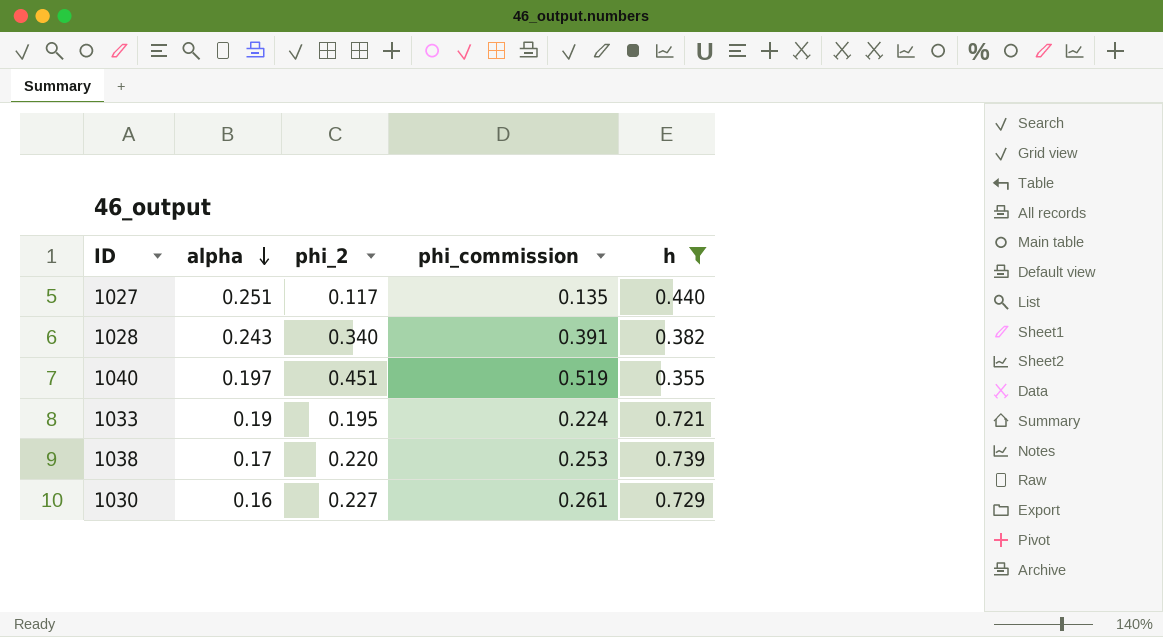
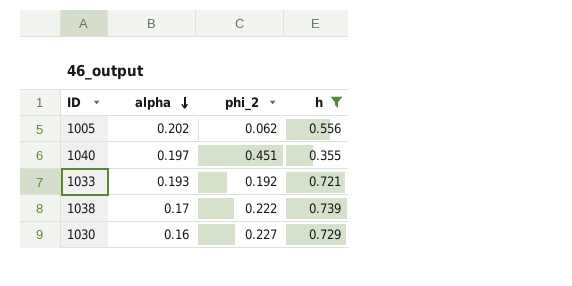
column phi_commission | formula: [phi_2] * 1.15 -> none
row 1027: 0.251 | 0.117 | 0.135 | 0.440 -> none
row 1028: 0.243 | 0.340 | 0.391 | 0.382 -> none
row 1005: none -> 0.202 | 0.062 | 0.556
1033 | alpha: 0.19 -> 0.193
1033 | phi_2: 0.195 -> 0.192
1038 | phi_2: 0.220 -> 0.222

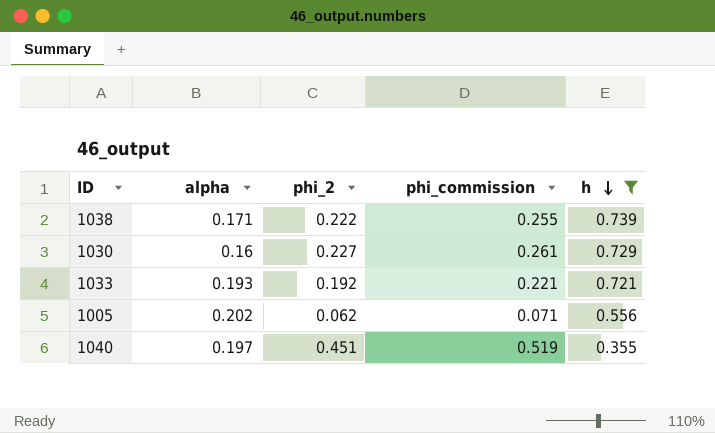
row order: alpha descending -> h descending
column phi_commission | formula: none -> [phi_2] * 1.15
1038 | alpha: 0.17 -> 0.171

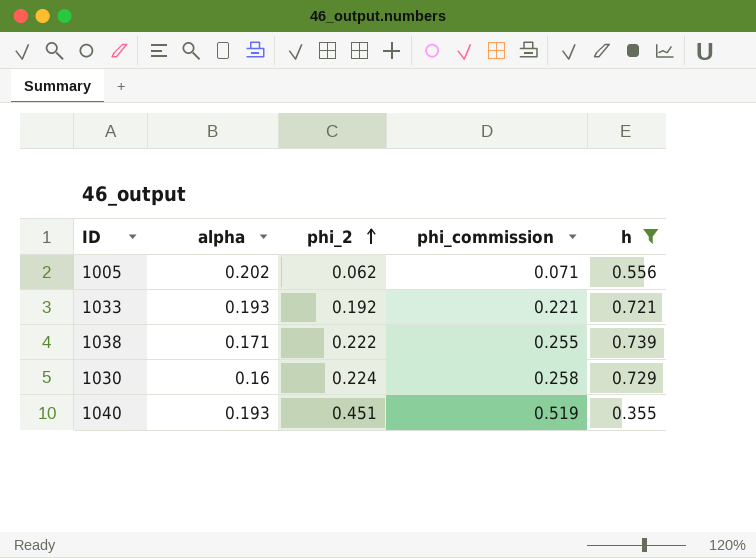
row order: h descending -> phi_2 ascending
1030 | phi_2: 0.227 -> 0.224
1030 | phi_commission: 0.261 -> 0.258
1040 | alpha: 0.197 -> 0.193

